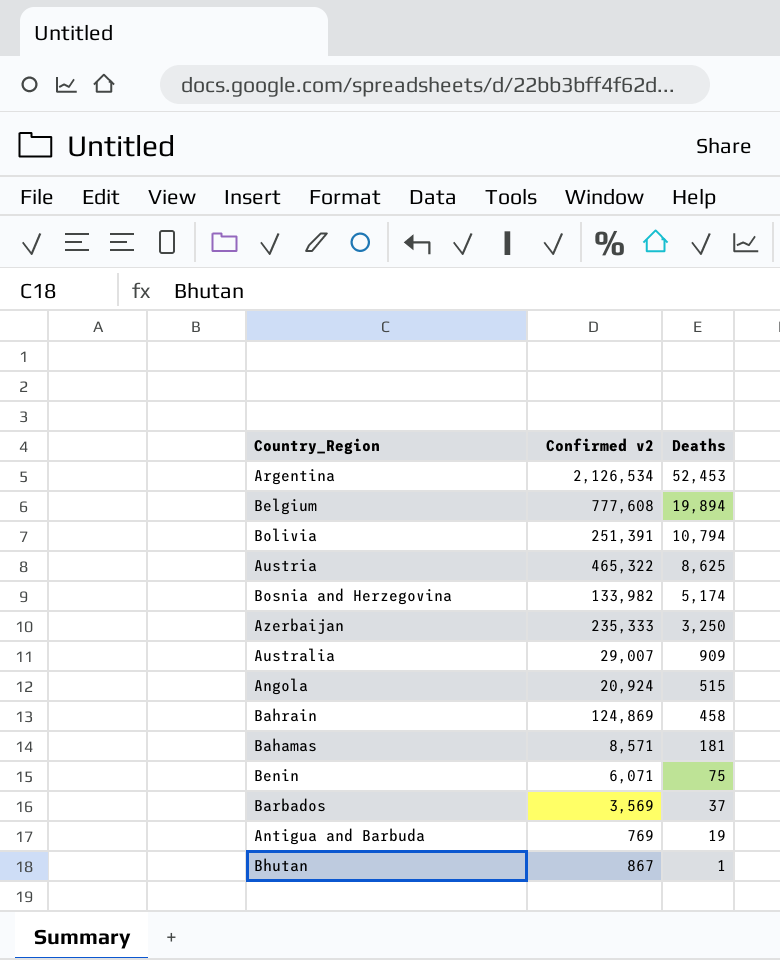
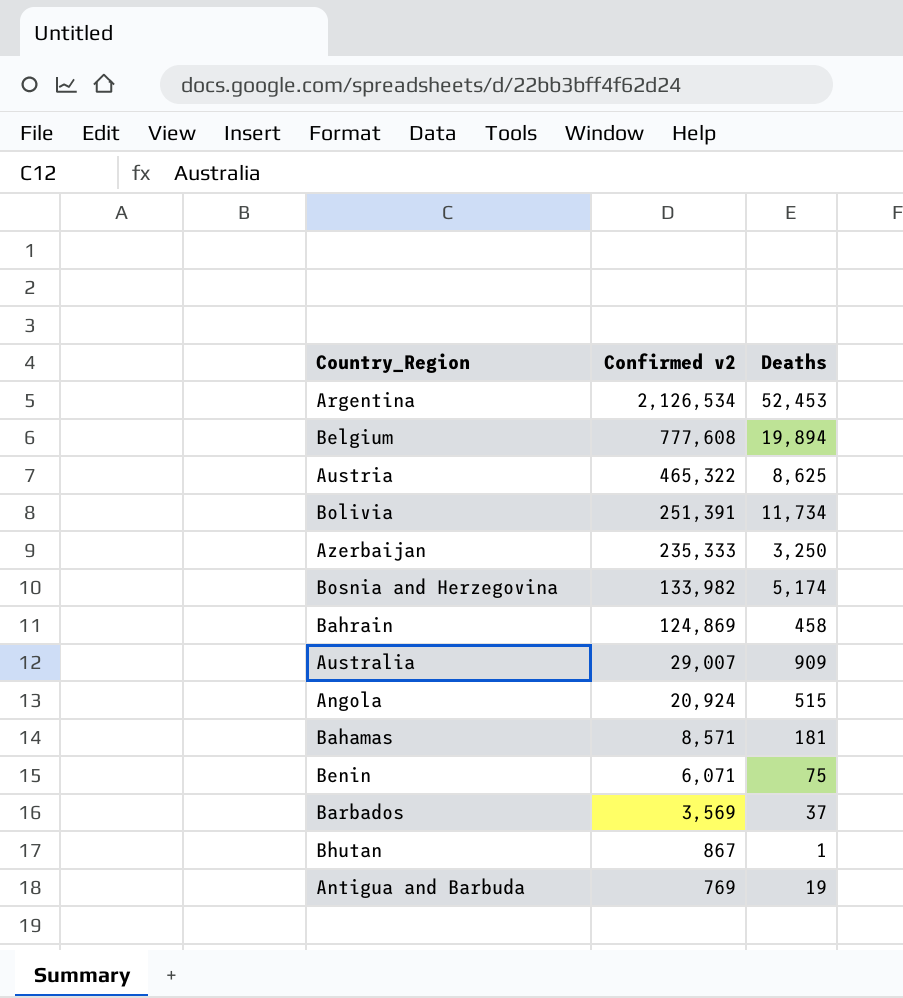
row order: Deaths descending -> Confirmed v2 descending
Bolivia | Deaths: 10,794 -> 11,734

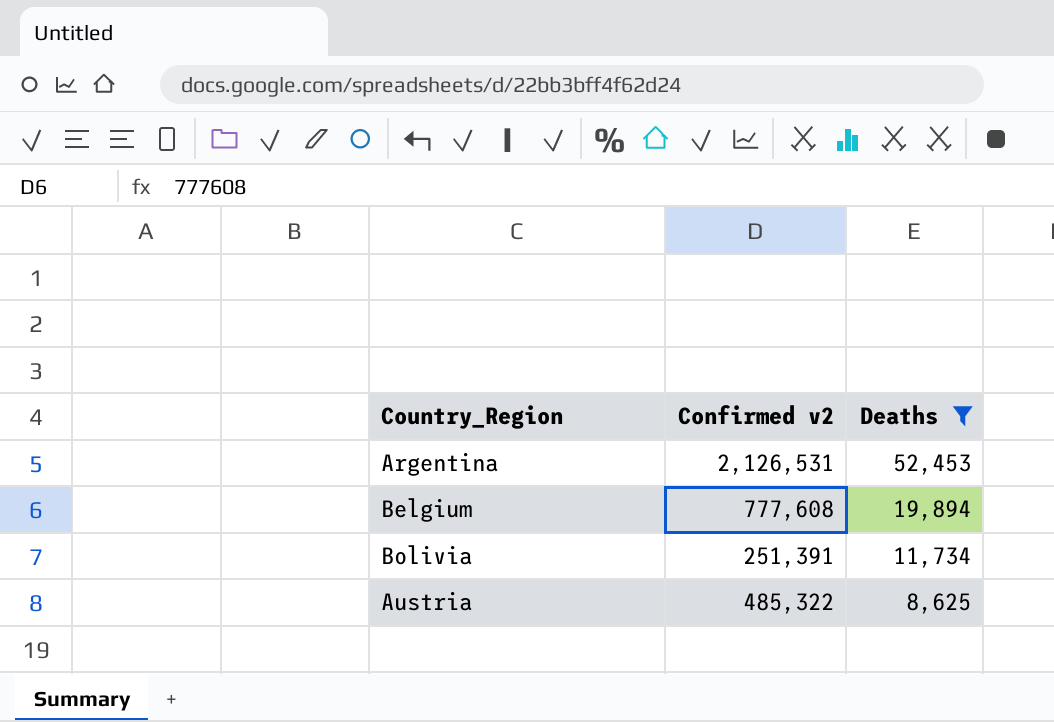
filter: none -> Deaths >= 8,625
row order: Confirmed v2 descending -> Deaths descending
Argentina | Confirmed v2: 2,126,534 -> 2,126,531
Austria | Confirmed v2: 465,322 -> 485,322

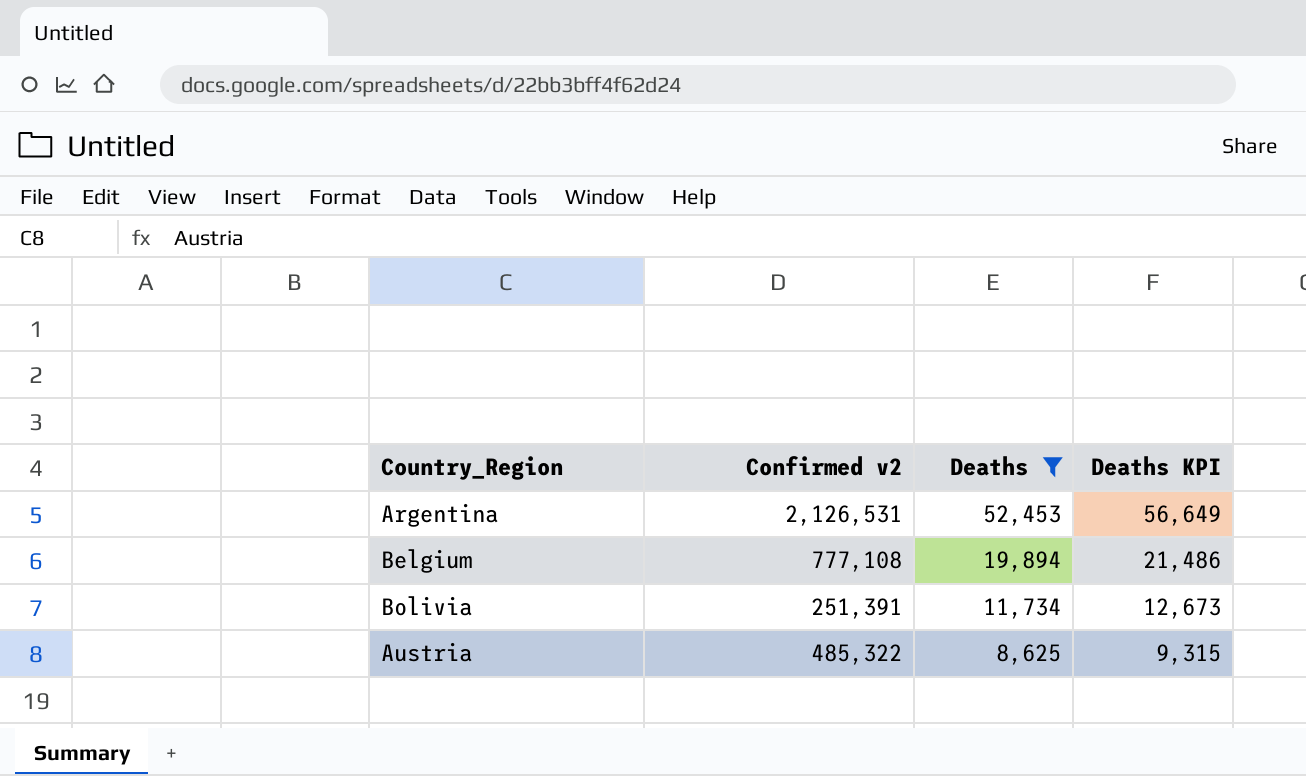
column Deaths KPI | formula: none -> [Deaths] * 1.08
Belgium | Confirmed v2: 777,608 -> 777,108

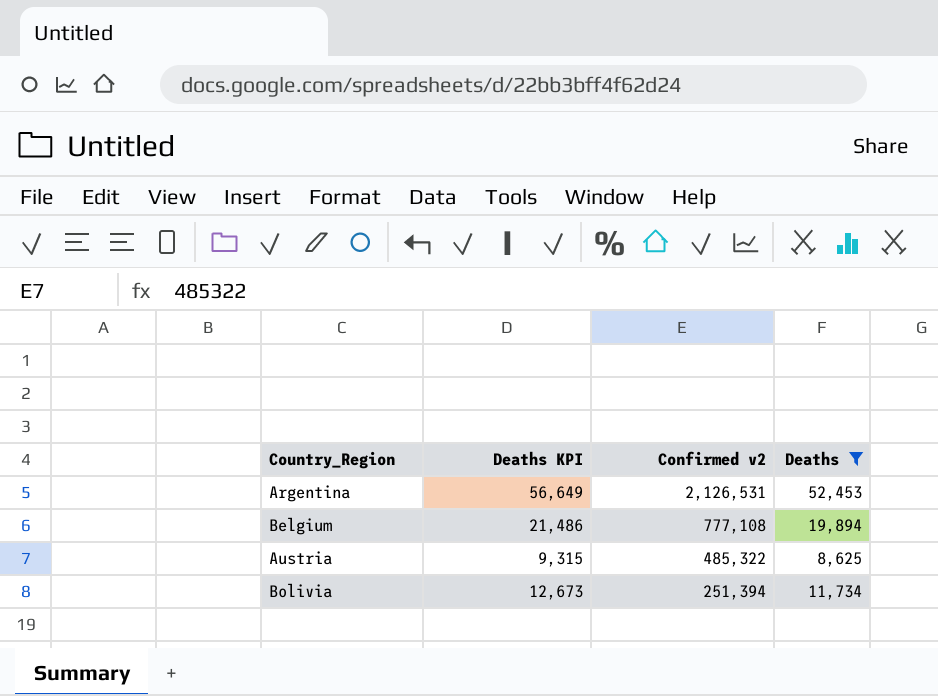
row order: Deaths descending -> Confirmed v2 descending
column Deaths KPI | position: 4 -> 2
Bolivia | Confirmed v2: 251,391 -> 251,394

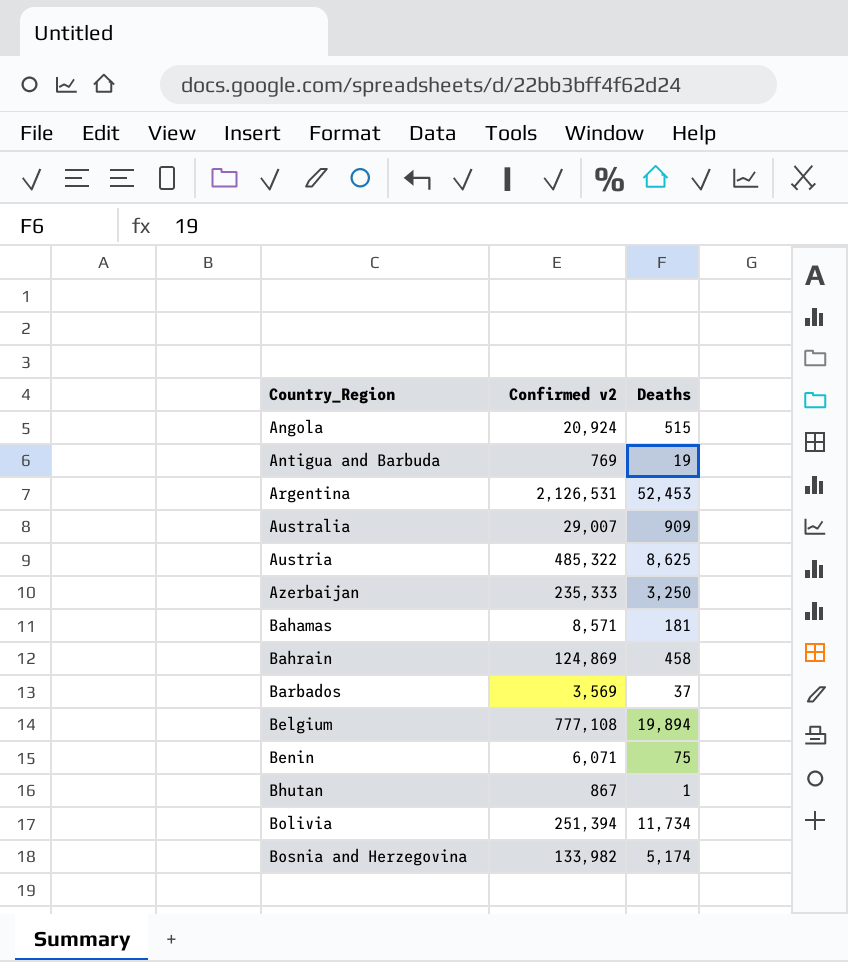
filter: Deaths >= 8,625 -> none
row order: Confirmed v2 descending -> Country_Region ascending
column Deaths KPI | formula: [Deaths] * 1.08 -> none

